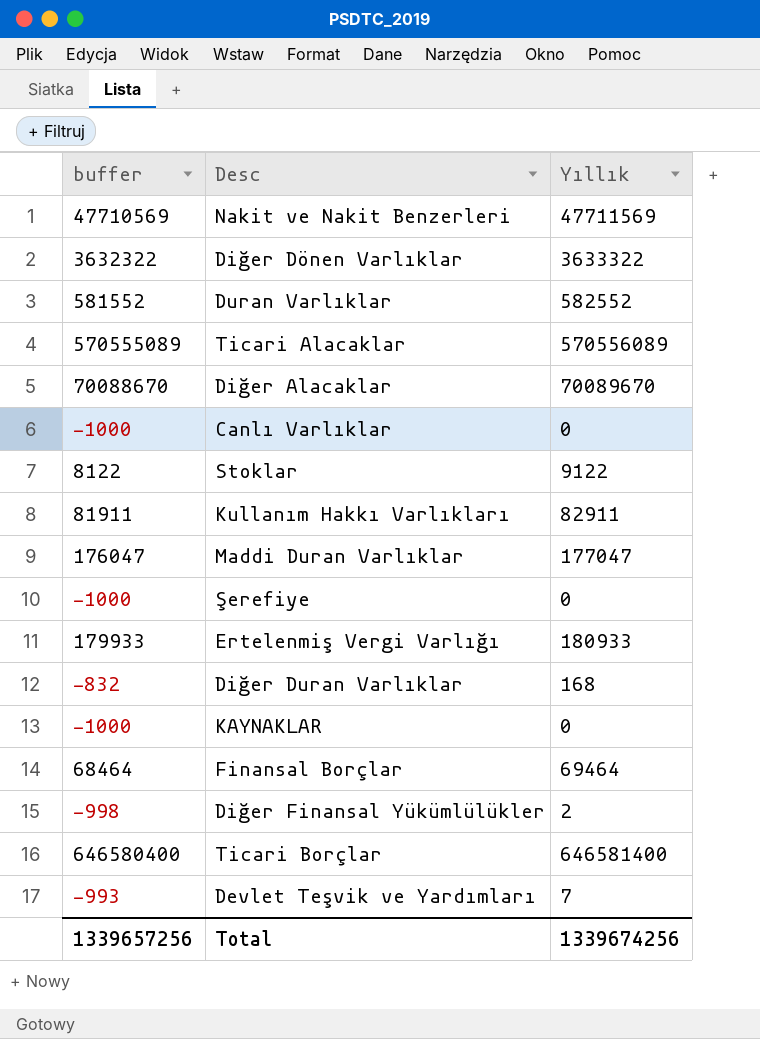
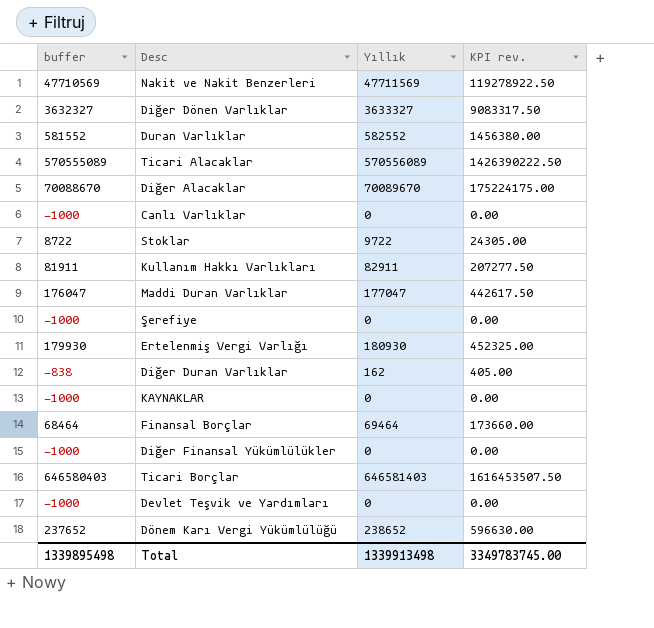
column KPI rev. | formula: none -> [Yıllık] * 2.5
Diğer Dönen Varlıklar | buffer: 3632322 -> 3632327
Diğer Dönen Varlıklar | Yıllık: 3633322 -> 3633327
Stoklar | buffer: 8122 -> 8722
Stoklar | Yıllık: 9122 -> 9722
Ertelenmiş Vergi Varlığı | buffer: 179933 -> 179930
Ertelenmiş Vergi Varlığı | Yıllık: 180933 -> 180930
Diğer Duran Varlıklar | buffer: -832 -> -838
Diğer Duran Varlıklar | Yıllık: 168 -> 162
Diğer Finansal Yükümlülükler | buffer: -998 -> -1000
Diğer Finansal Yükümlülükler | Yıllık: 2 -> 0
Ticari Borçlar | buffer: 646580400 -> 646580403
Ticari Borçlar | Yıllık: 646581400 -> 646581403
Devlet Teşvik ve Yardımları | buffer: -993 -> -1000
Devlet Teşvik ve Yardımları | Yıllık: 7 -> 0
row Dönem Karı Vergi Yükümlülüğü: none -> 237652 | 238652 | 596630.00
Total | buffer: 1339657256 -> 1339895498
Total | Yıllık: 1339674256 -> 1339913498

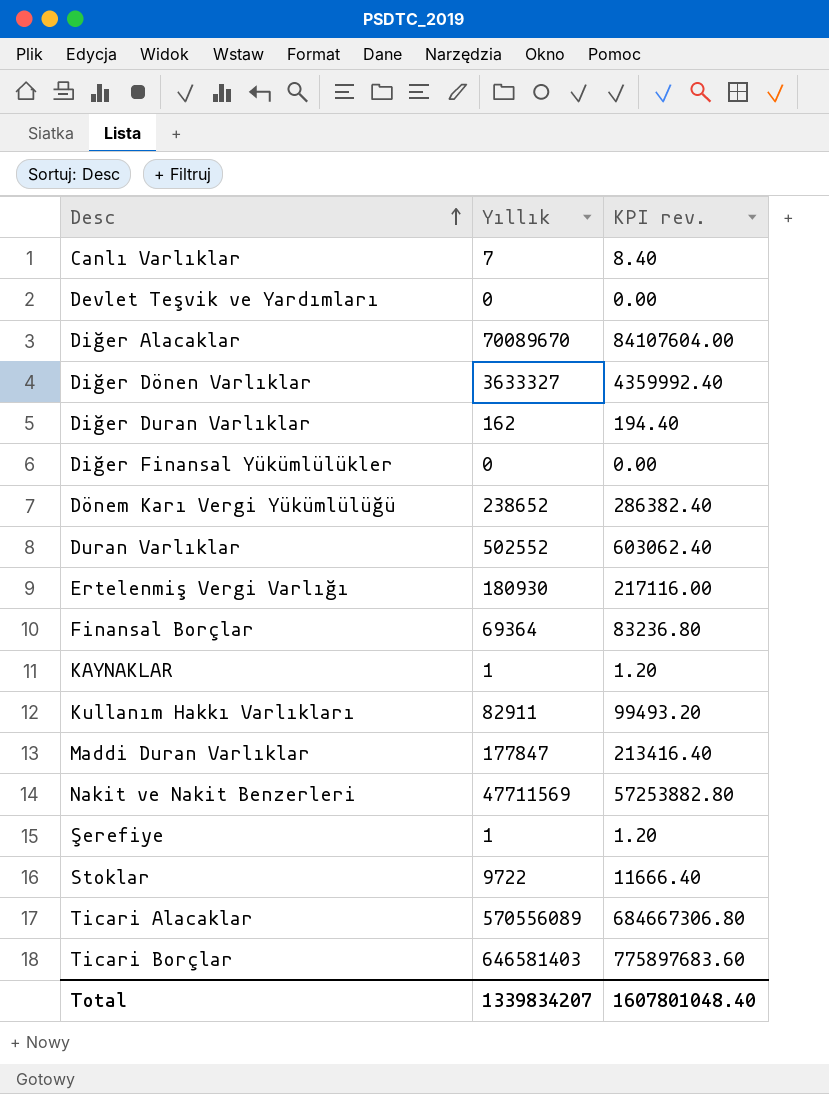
row order: none -> Desc ascending
column buffer | formula: [Yıllık] - 1000 -> none
column KPI rev. | formula: [Yıllık] * 2.5 -> [Yıllık] * 1.2
Canlı Varlıklar | Yıllık: 0 -> 7
Duran Varlıklar | Yıllık: 582552 -> 502552
Finansal Borçlar | Yıllık: 69464 -> 69364
KAYNAKLAR | Yıllık: 0 -> 1
Maddi Duran Varlıklar | Yıllık: 177047 -> 177847
Şerefiye | Yıllık: 0 -> 1
Total | Yıllık: 1339913498 -> 1339834207
Total | KPI rev.: 3349783745.00 -> 1607801048.40

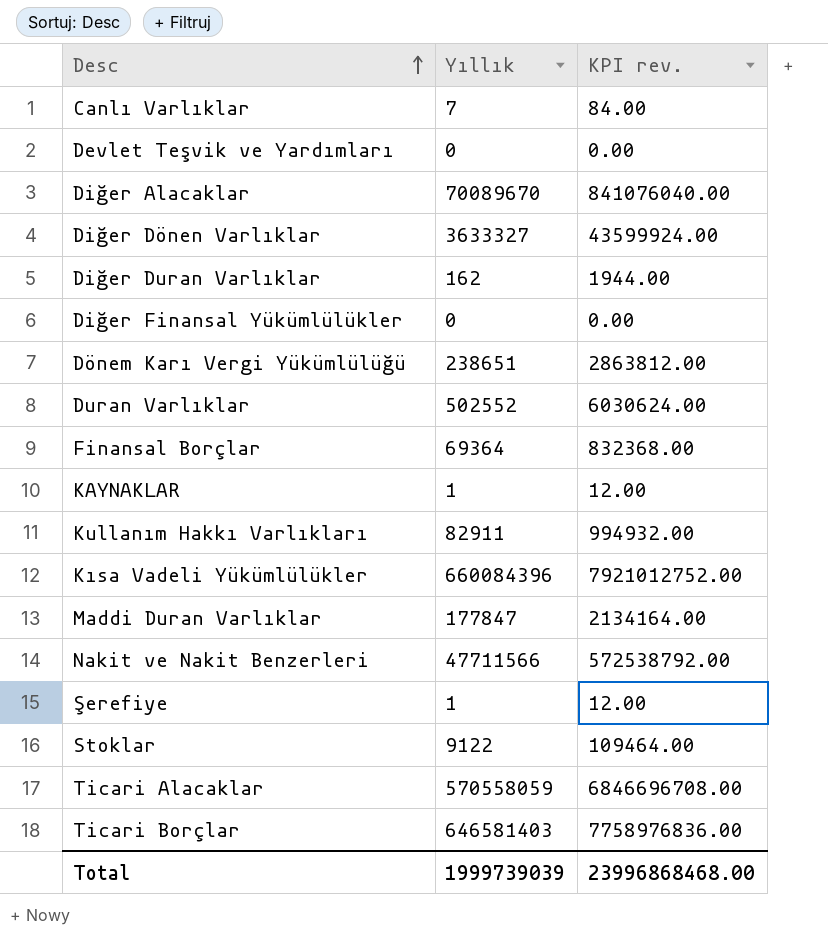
column KPI rev. | formula: [Yıllık] * 1.2 -> [Yıllık] * 12
row Ertelenmiş Vergi Varlığı: 180930 | 217116.00 -> none
Dönem Karı Vergi Yükümlülüğü | Yıllık: 238652 -> 238651
row Kısa Vadeli Yükümlülükler: none -> 660084396 | 7921012752.00
Nakit ve Nakit Benzerleri | Yıllık: 47711569 -> 47711566
Stoklar | Yıllık: 9722 -> 9122
Ticari Alacaklar | Yıllık: 570556089 -> 570558059
Total | Yıllık: 1339834207 -> 1999739039
Total | KPI rev.: 1607801048.40 -> 23996868468.00

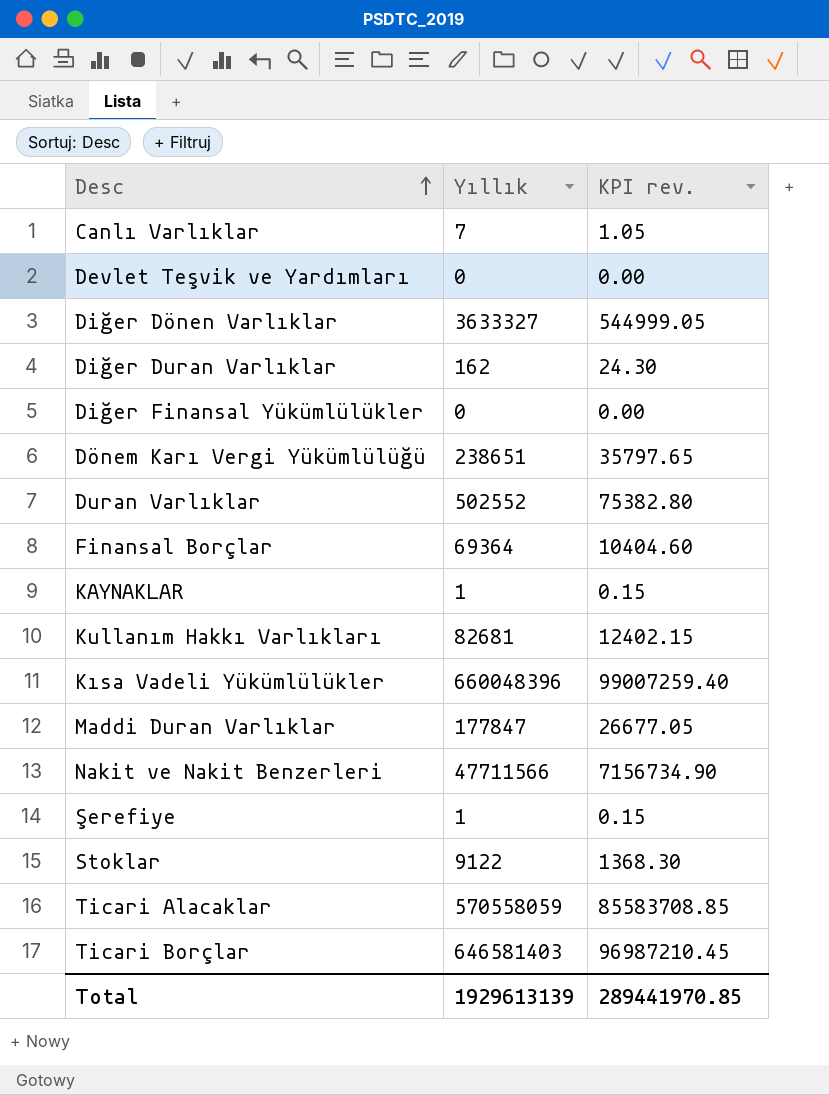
column KPI rev. | formula: [Yıllık] * 12 -> [Yıllık] * 0.15
row Diğer Alacaklar: 70089670 | 841076040.00 -> none
Kullanım Hakkı Varlıkları | Yıllık: 82911 -> 82681
Kısa Vadeli Yükümlülükler | Yıllık: 660084396 -> 660048396
Total | Yıllık: 1999739039 -> 1929613139
Total | KPI rev.: 23996868468.00 -> 289441970.85

